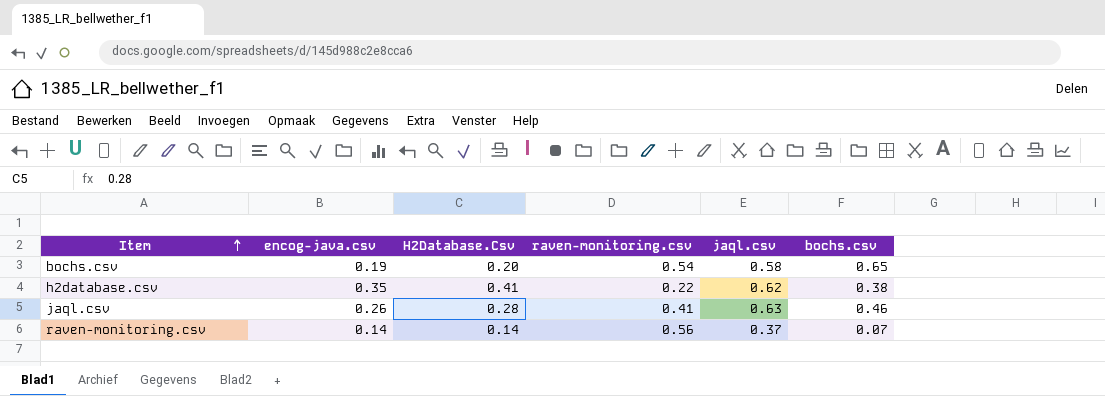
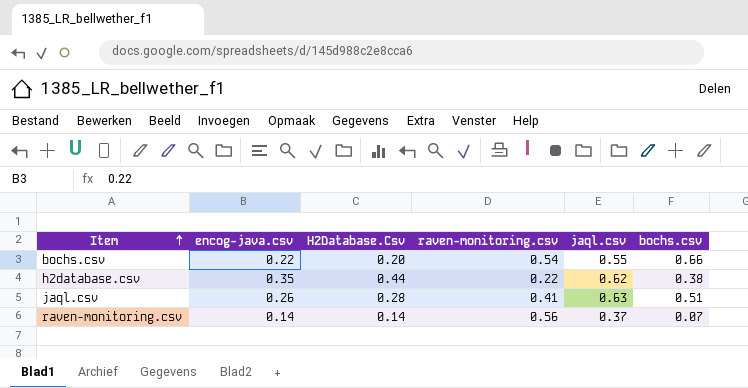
bochs.csv | encog-java.csv: 0.19 -> 0.22
bochs.csv | jaql.csv: 0.58 -> 0.55
bochs.csv | bochs.csv: 0.65 -> 0.66
h2database.csv | H2Database.Csv: 0.41 -> 0.44
jaql.csv | bochs.csv: 0.46 -> 0.51

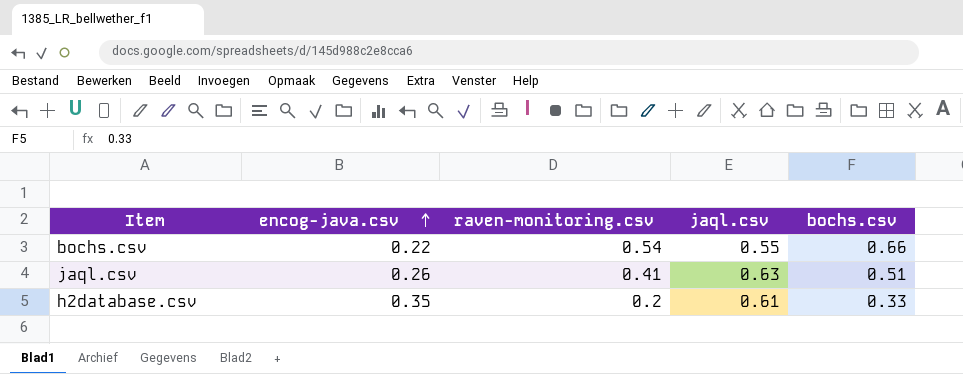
row order: Item ascending -> encog-java.csv ascending
column H2Database.Csv | position: 3 -> none
row raven-monitoring.csv: 0.14 | 0.14 | 0.56 | 0.37 | 0.07 -> none
h2database.csv | raven-monitoring.csv: 0.22 -> 0.2
h2database.csv | jaql.csv: 0.62 -> 0.61
h2database.csv | bochs.csv: 0.38 -> 0.33

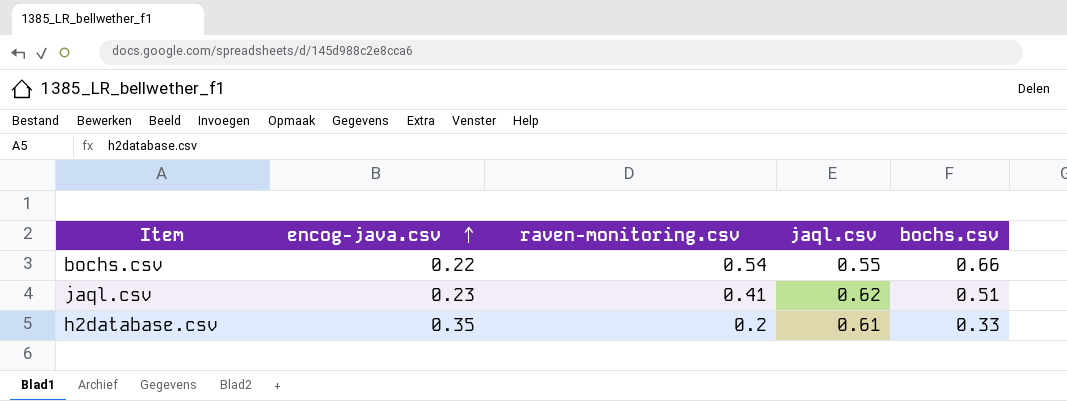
jaql.csv | encog-java.csv: 0.26 -> 0.23
jaql.csv | jaql.csv: 0.63 -> 0.62

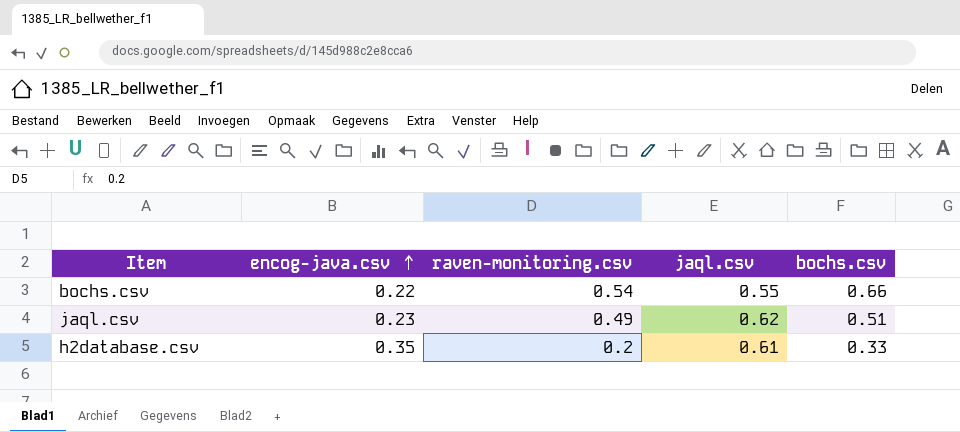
jaql.csv | raven-monitoring.csv: 0.41 -> 0.49

